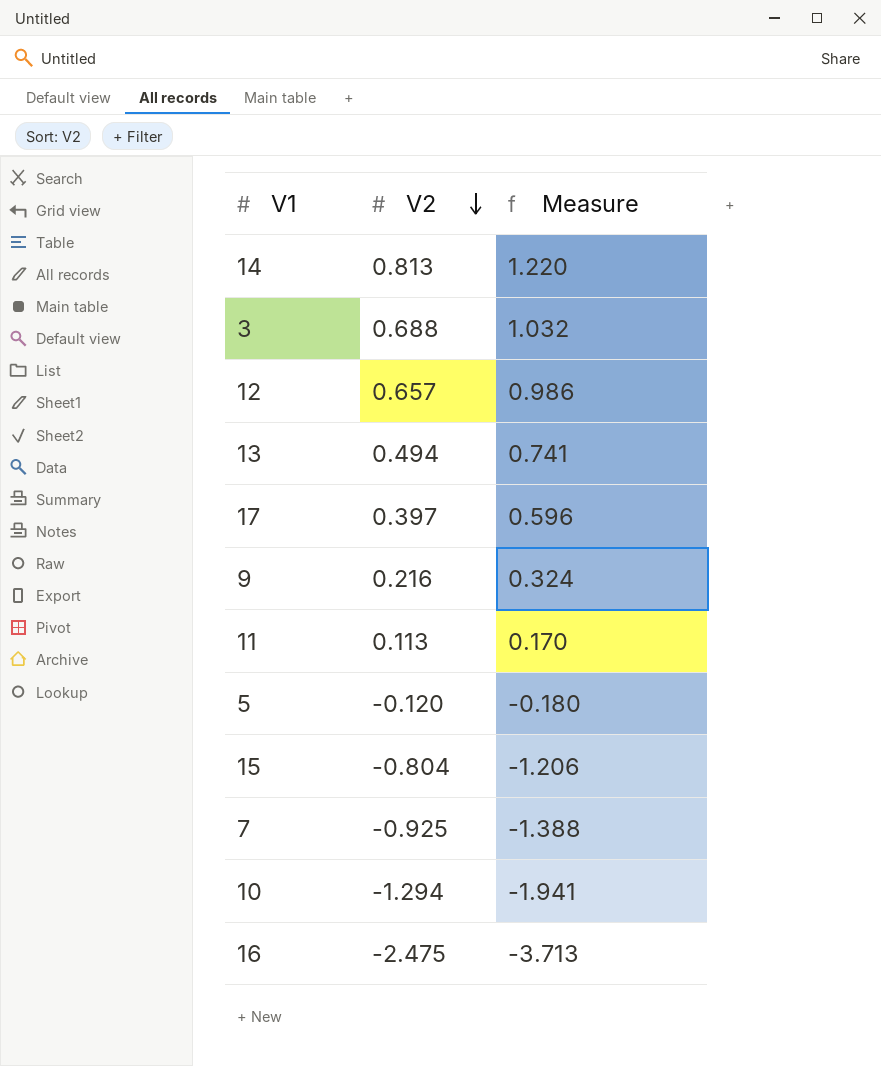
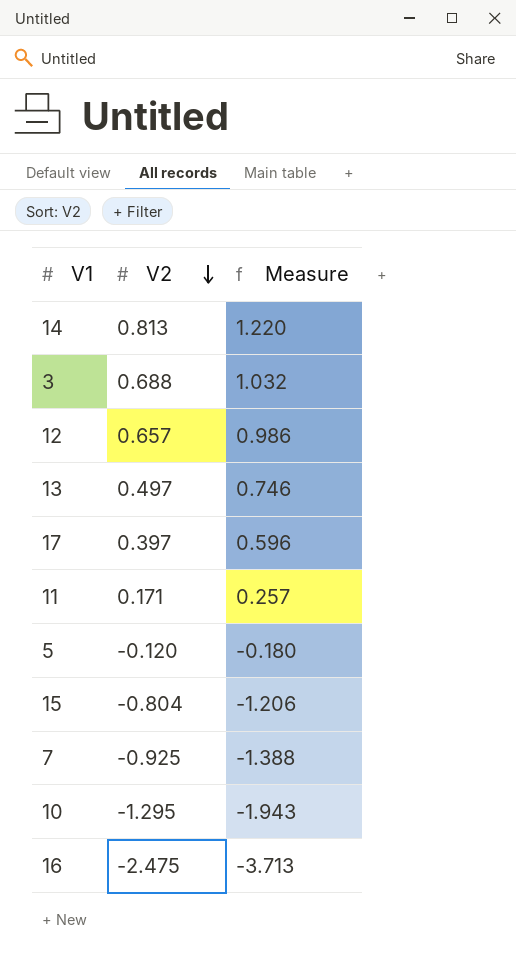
row 9: 0.216 | 0.324 -> none
13 | V2: 0.494 -> 0.497
13 | Measure: 0.741 -> 0.746
11 | V2: 0.113 -> 0.171
11 | Measure: 0.170 -> 0.257
10 | V2: -1.294 -> -1.295
10 | Measure: -1.941 -> -1.943

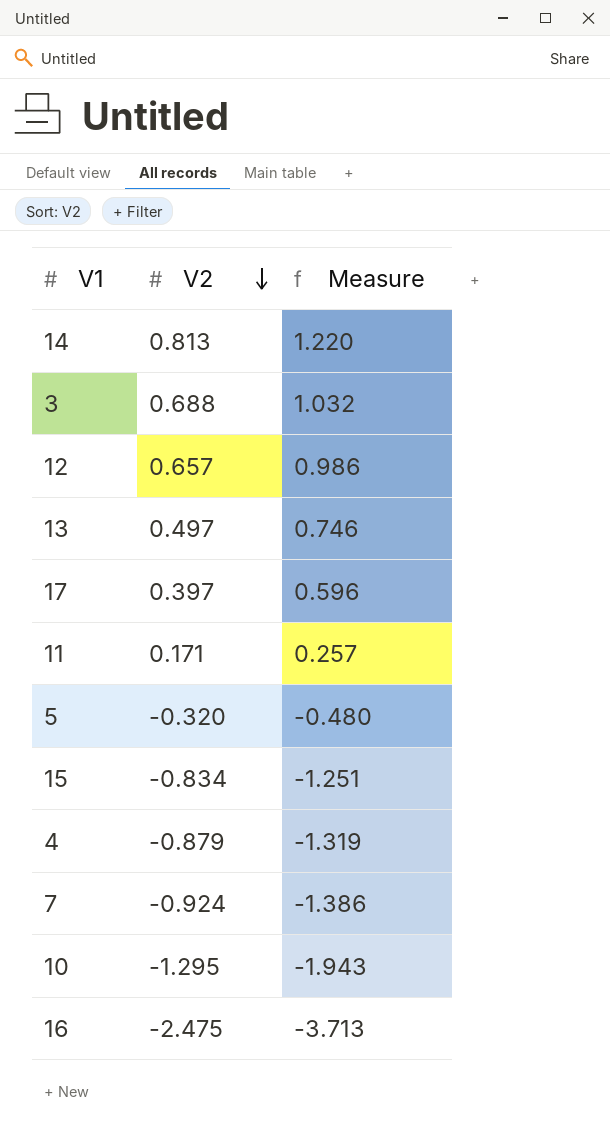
5 | V2: -0.120 -> -0.320
5 | Measure: -0.180 -> -0.480
15 | V2: -0.804 -> -0.834
15 | Measure: -1.206 -> -1.251
row 4: none -> -0.879 | -1.319
7 | V2: -0.925 -> -0.924
7 | Measure: -1.388 -> -1.386

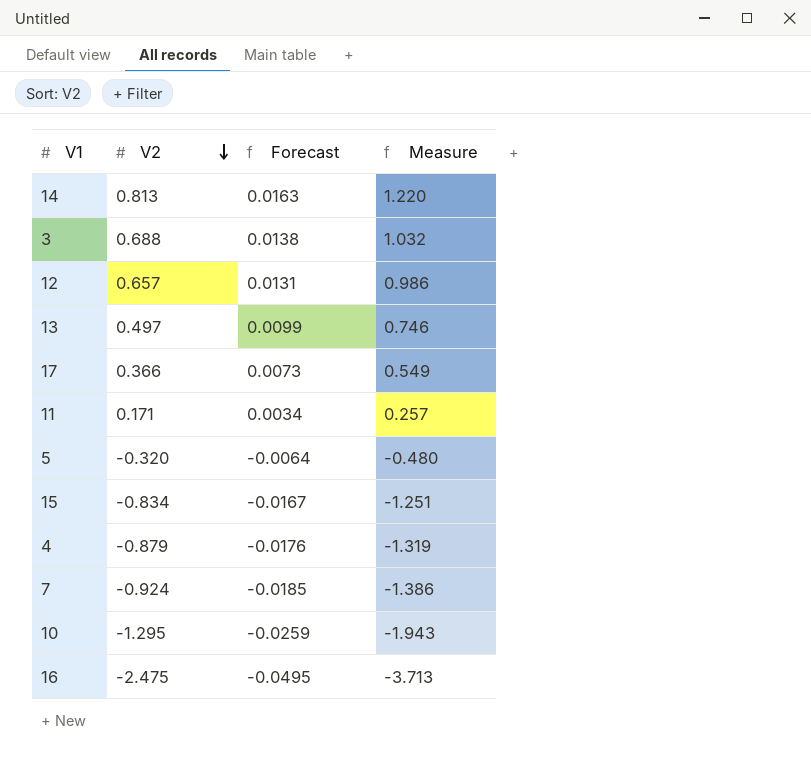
column Forecast | formula: none -> [V2] * 0.02
17 | V2: 0.397 -> 0.366
17 | Measure: 0.596 -> 0.549

